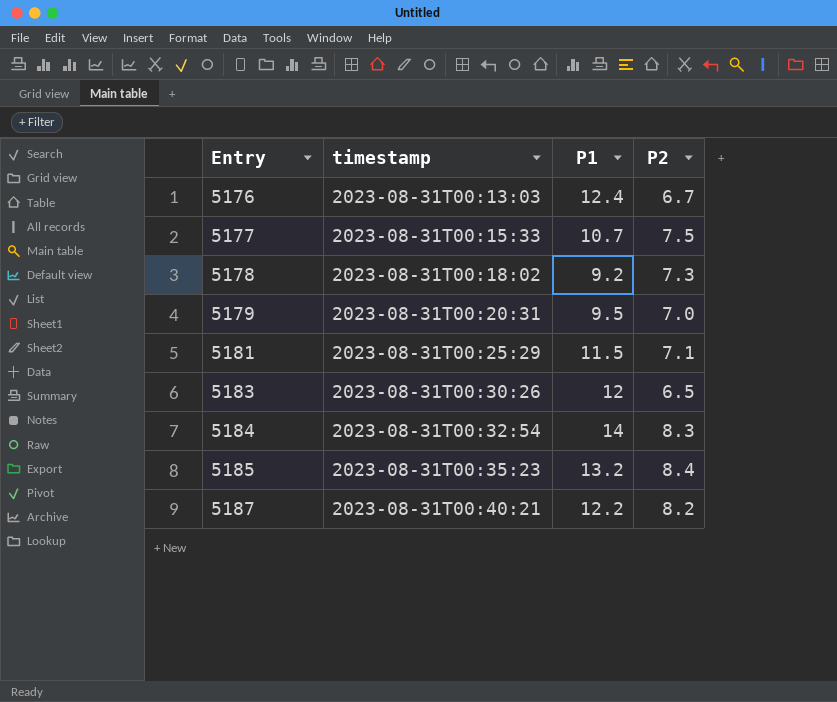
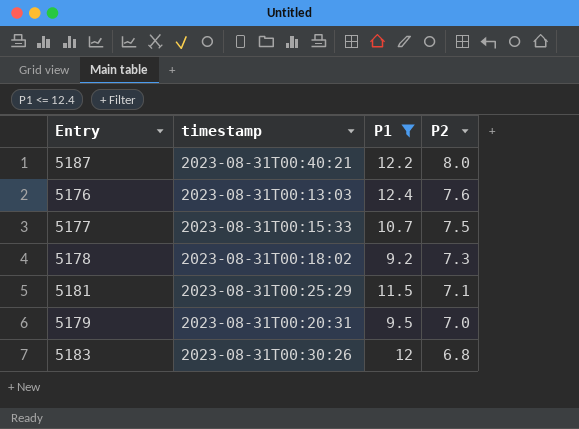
filter: none -> P1 <= 12.4
row order: Entry ascending -> P2 descending
5187 | P2: 8.2 -> 8.0
5176 | P2: 6.7 -> 7.6
5183 | P2: 6.5 -> 6.8

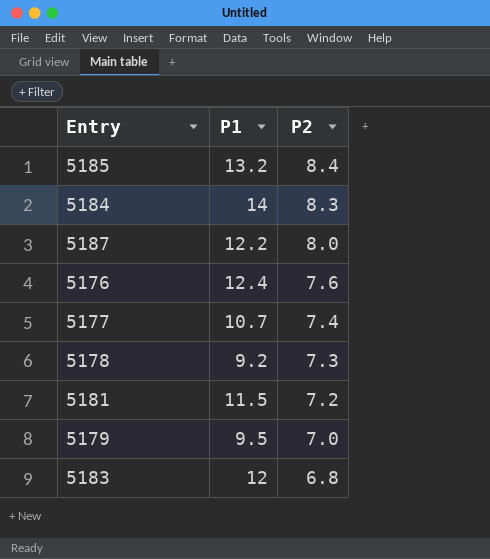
filter: P1 <= 12.4 -> none
column timestamp | position: 2 -> none
5177 | P2: 7.5 -> 7.4
5181 | P2: 7.1 -> 7.2

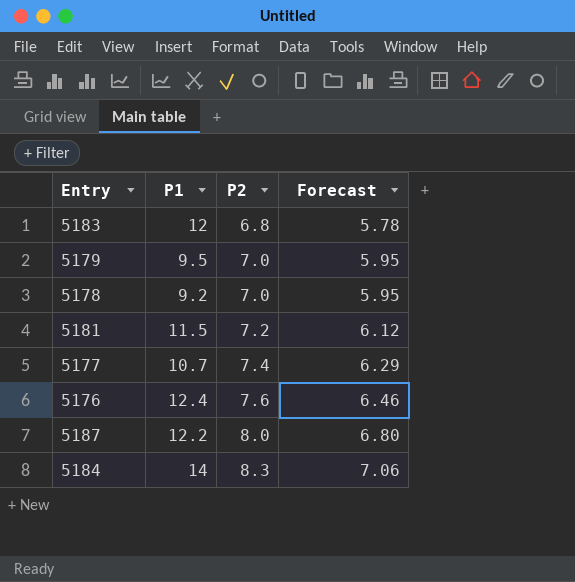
row order: P2 descending -> P2 ascending
column Forecast | formula: none -> [P2] * 0.85
row 5185: 13.2 | 8.4 -> none
5178 | P2: 7.3 -> 7.0

